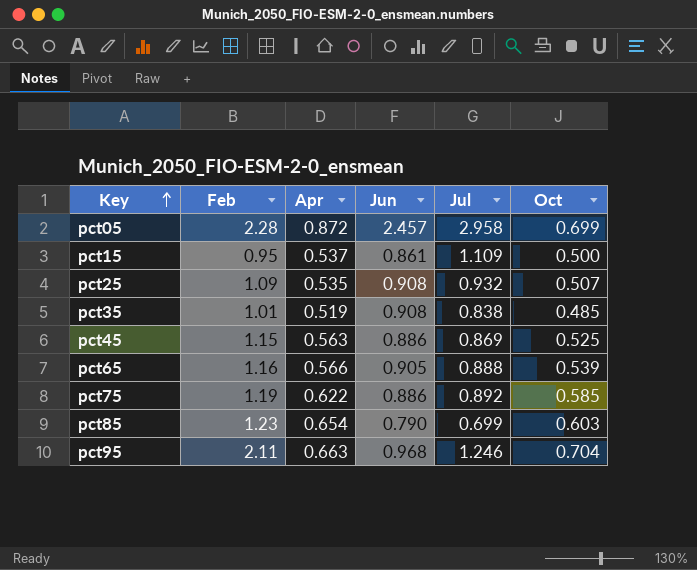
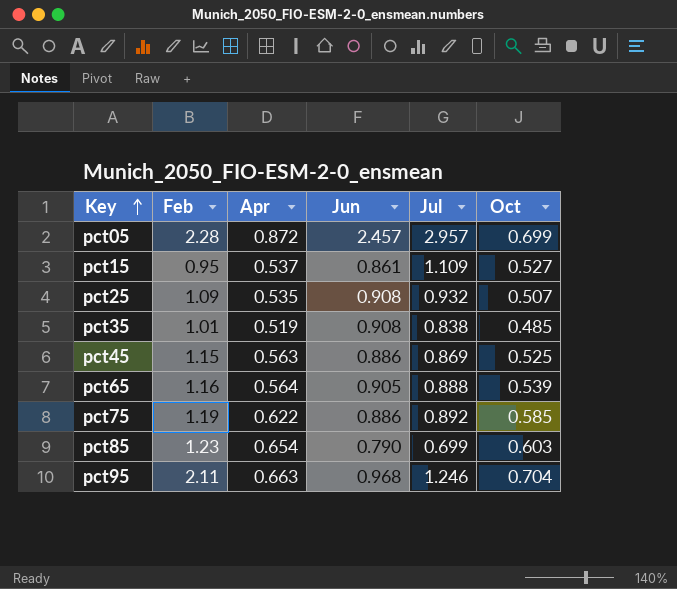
pct05 | Jul: 2.958 -> 2.957
pct15 | Oct: 0.500 -> 0.527
pct65 | Apr: 0.566 -> 0.564

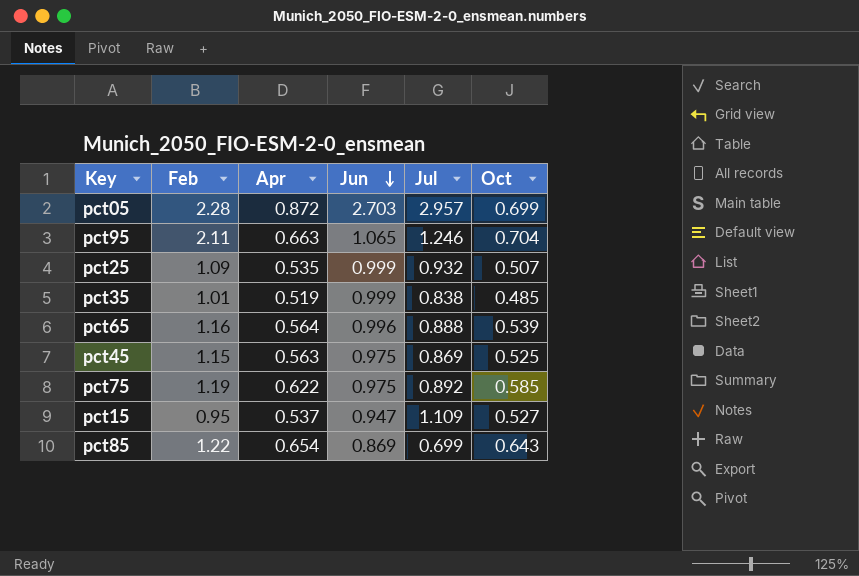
row order: Key ascending -> Jun descending
pct05 | Jun: 2.457 -> 2.703
pct95 | Jun: 0.968 -> 1.065
pct25 | Jun: 0.908 -> 0.999
pct35 | Jun: 0.908 -> 0.999
pct65 | Jun: 0.905 -> 0.996
pct45 | Jun: 0.886 -> 0.975
pct75 | Jun: 0.886 -> 0.975
pct15 | Jun: 0.861 -> 0.947
pct85 | Feb: 1.23 -> 1.22
pct85 | Jun: 0.790 -> 0.869
pct85 | Oct: 0.603 -> 0.643

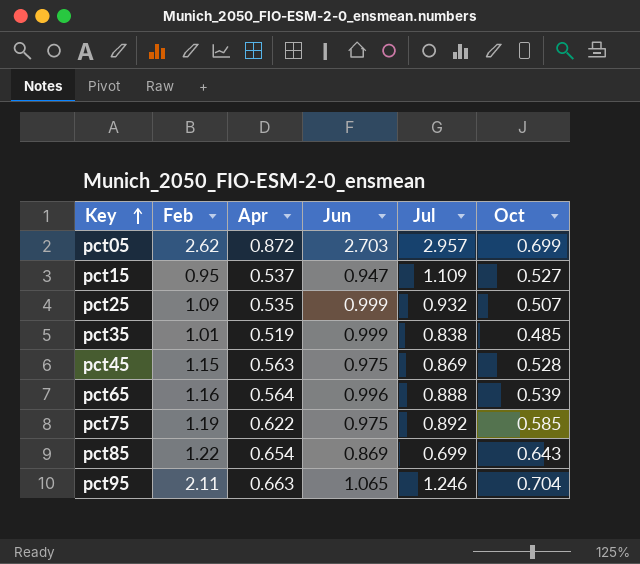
row order: Jun descending -> Key ascending
pct05 | Feb: 2.28 -> 2.62
pct45 | Oct: 0.525 -> 0.528

